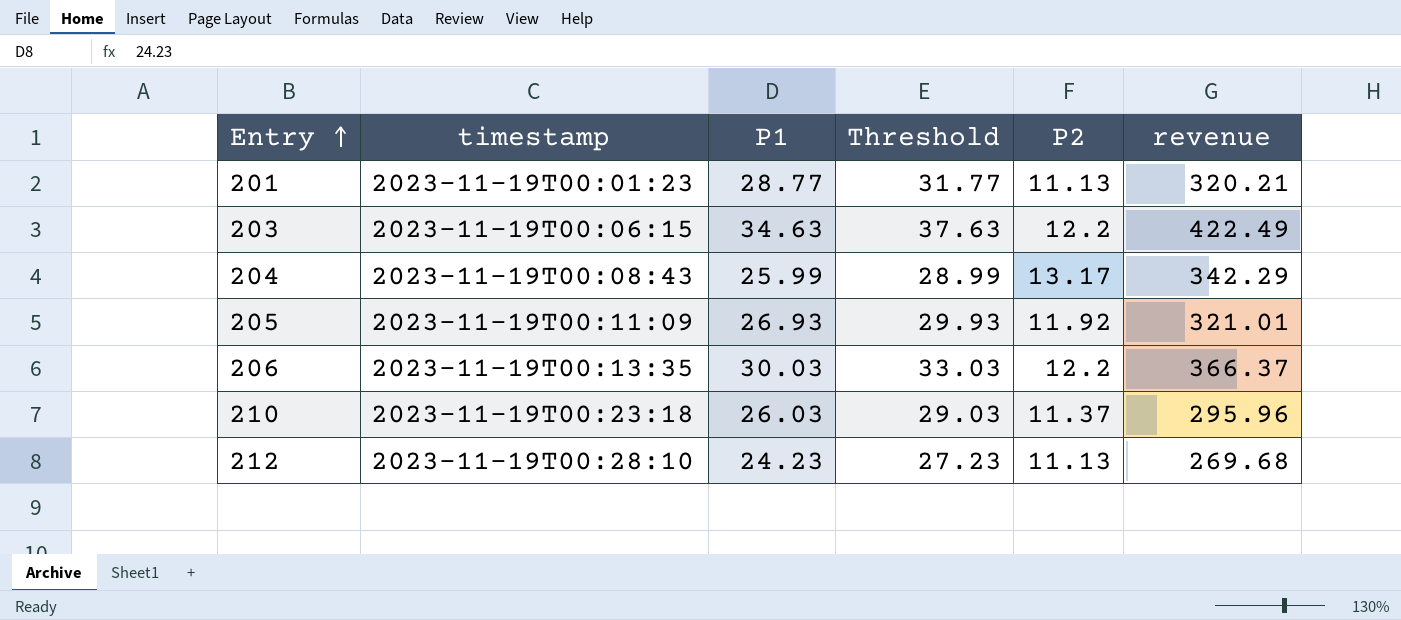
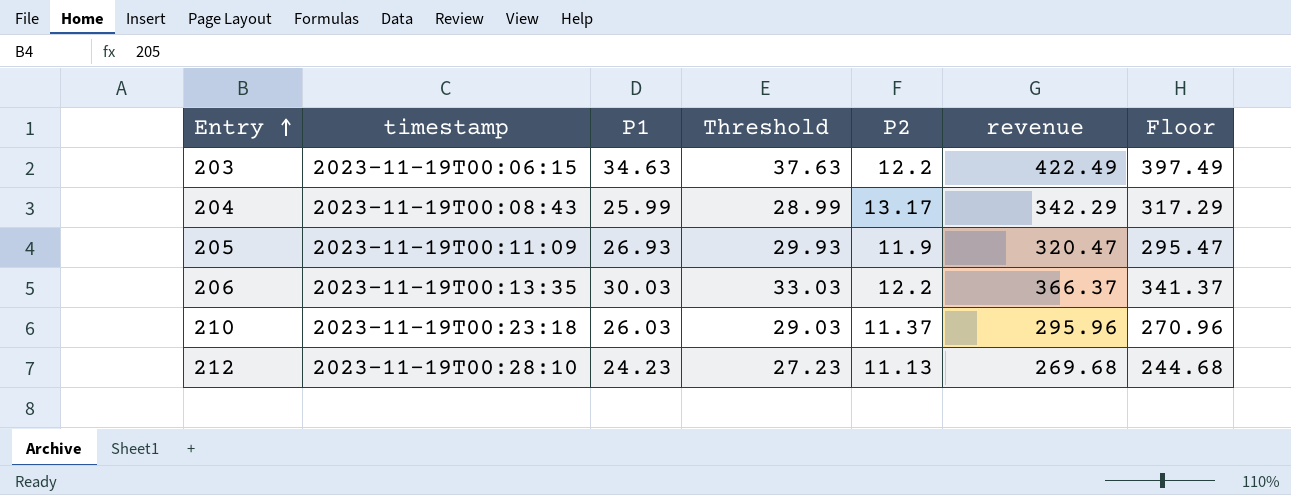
column Floor | formula: none -> [revenue] - 25
row 201: 2023-11-19T00:01:23 | 28.77 | 31.77 | 11.13 | 320.21 -> none
205 | P2: 11.92 -> 11.9
205 | revenue: 321.01 -> 320.47

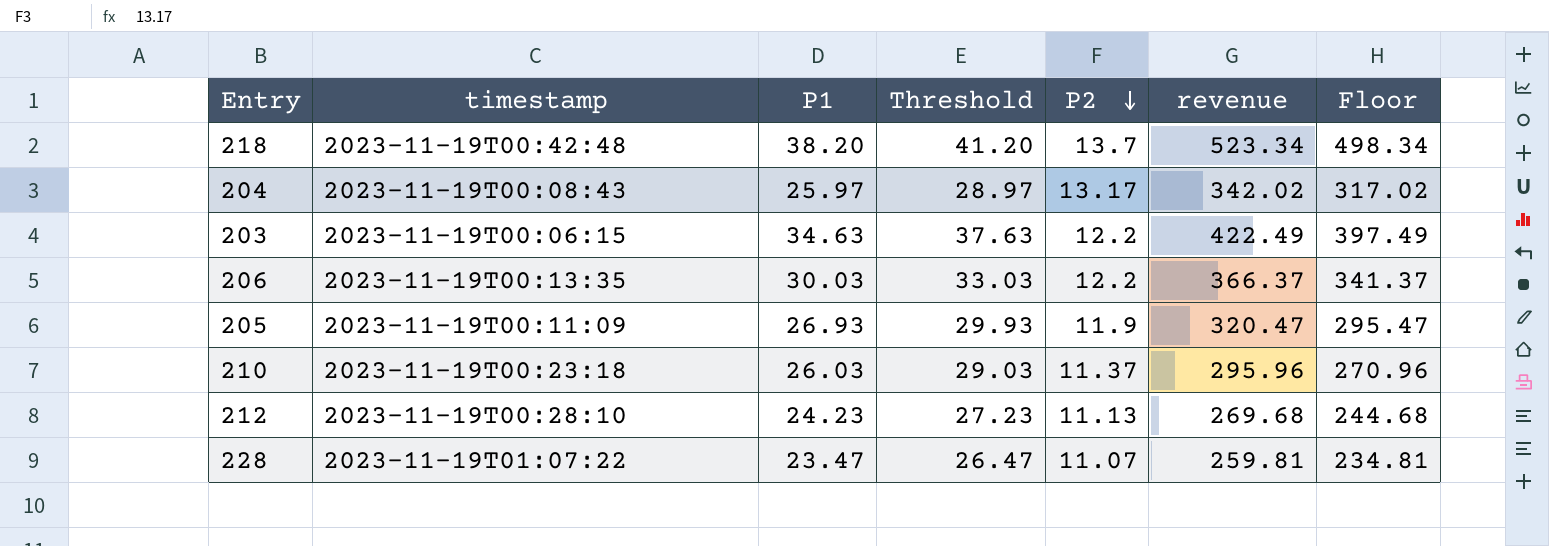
row order: Entry ascending -> P2 descending
row 218: none -> 2023-11-19T00:42:48 | 38.20 | 41.20 | 13.7 | 523.34 | 498.34
204 | P1: 25.99 -> 25.97
204 | Threshold: 28.99 -> 28.97
204 | revenue: 342.29 -> 342.02
204 | Floor: 317.29 -> 317.02
row 228: none -> 2023-11-19T01:07:22 | 23.47 | 26.47 | 11.07 | 259.81 | 234.81

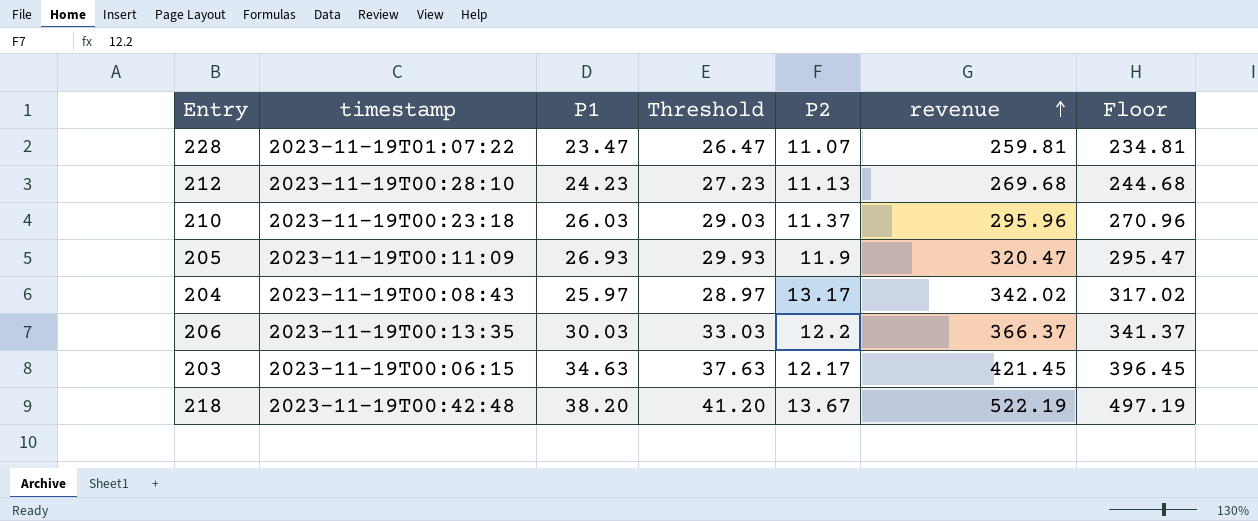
row order: P2 descending -> revenue ascending
203 | P2: 12.2 -> 12.17
203 | revenue: 422.49 -> 421.45
203 | Floor: 397.49 -> 396.45
218 | P2: 13.7 -> 13.67
218 | revenue: 523.34 -> 522.19
218 | Floor: 498.34 -> 497.19

